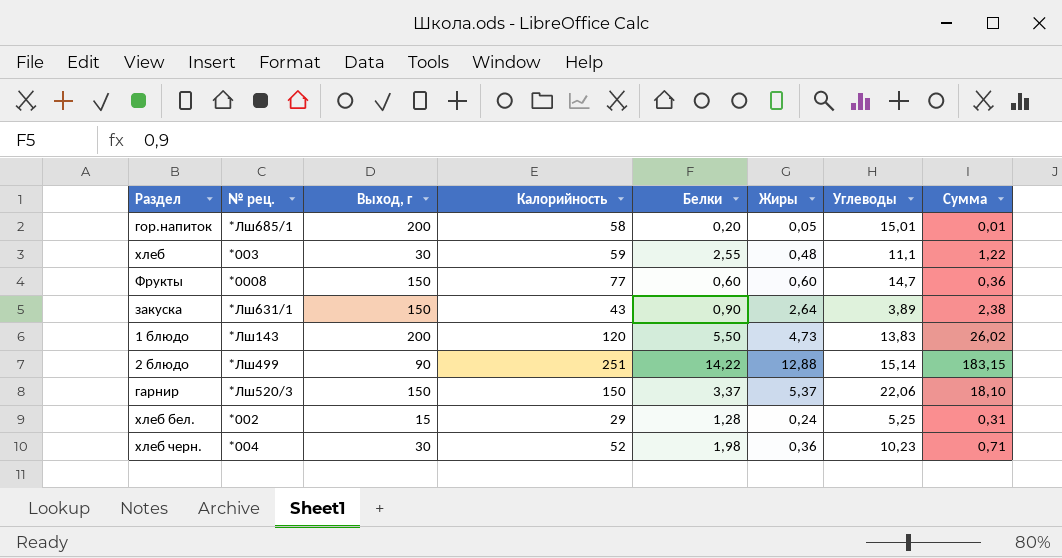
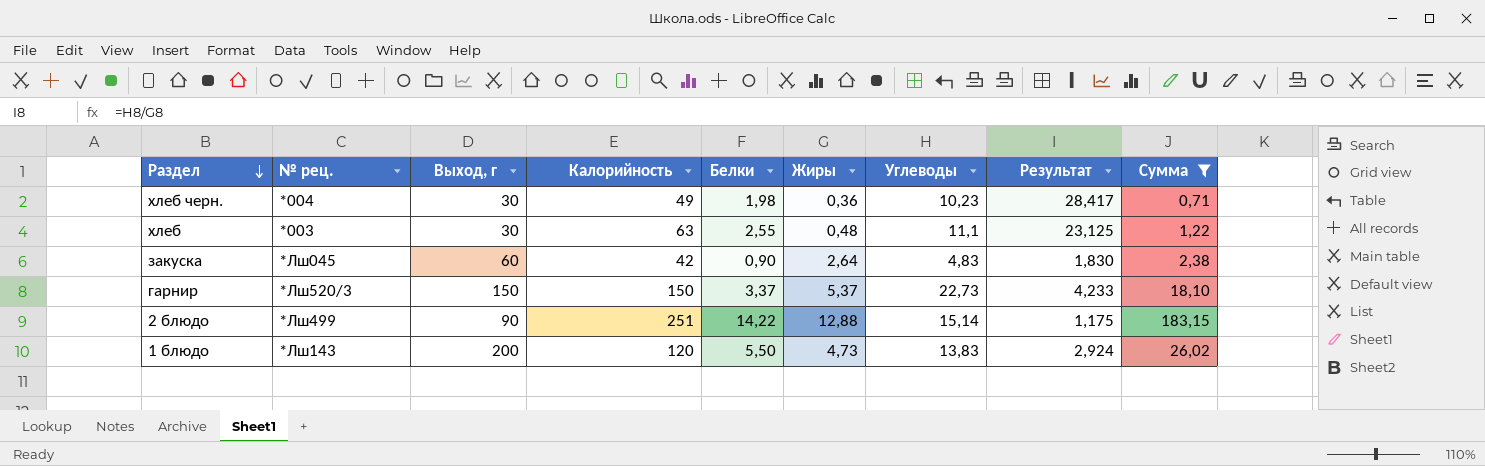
filter: none -> Сумма >= 0,71
row order: none -> Раздел descending
column Результат | formula: none -> [Углеводы] / [Жиры]
хлеб черн. | Калорийность: 52 -> 49
хлеб | Калорийность: 59 -> 63
закуска | № рец.: *Лш631/1 -> *Лш045
закуска | Выход, г: 150 -> 60
закуска | Калорийность: 43 -> 42
закуска | Углеводы: 3,89 -> 4,83
гарнир | Углеводы: 22,06 -> 22,73

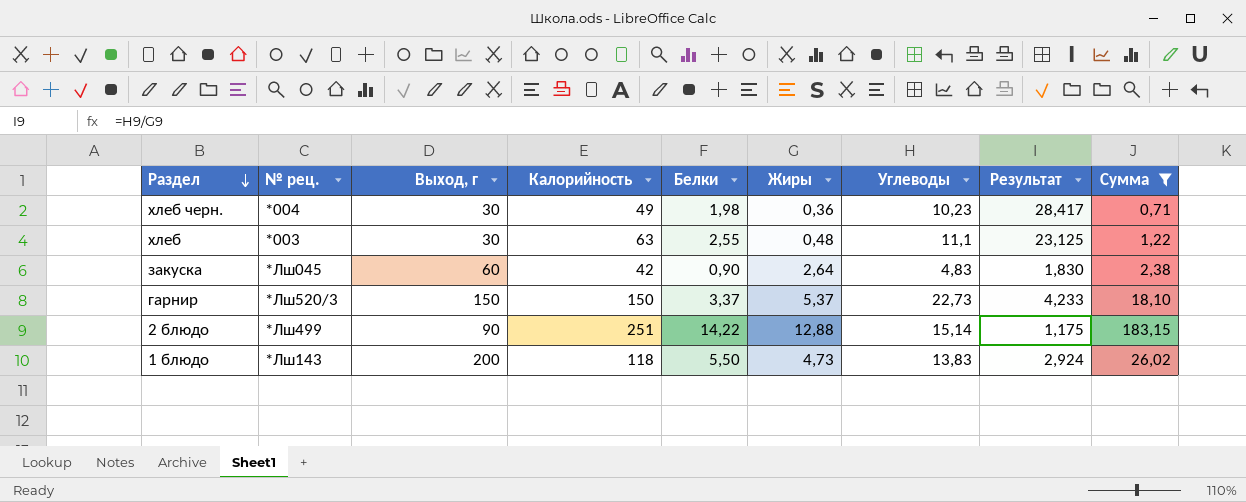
1 блюдо | Калорийность: 120 -> 118

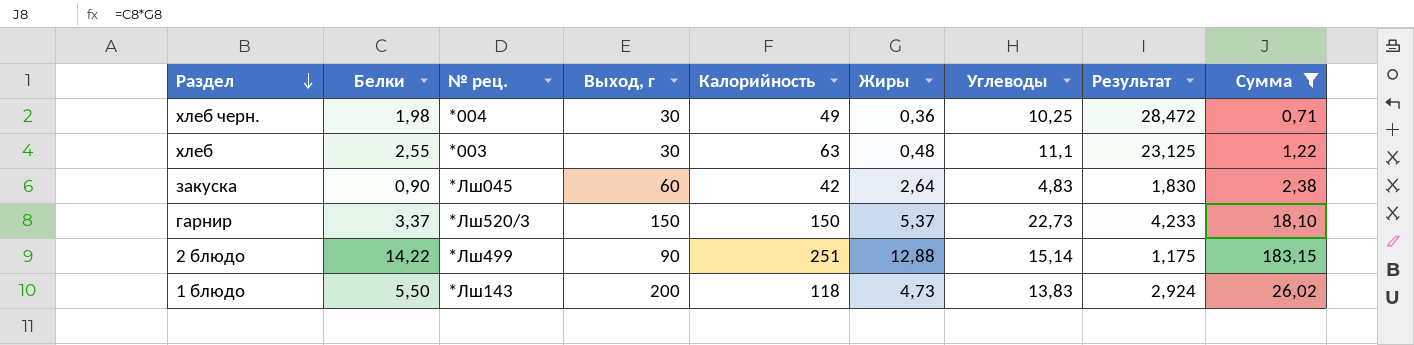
column Белки | position: 5 -> 2
хлеб черн. | Углеводы: 10,23 -> 10,25
хлеб черн. | Результат: 28,417 -> 28,472

